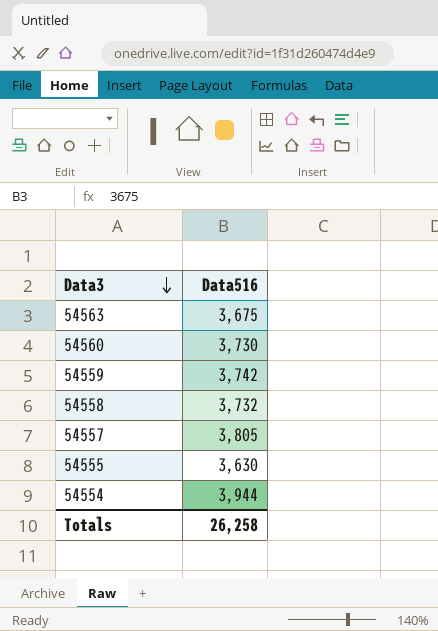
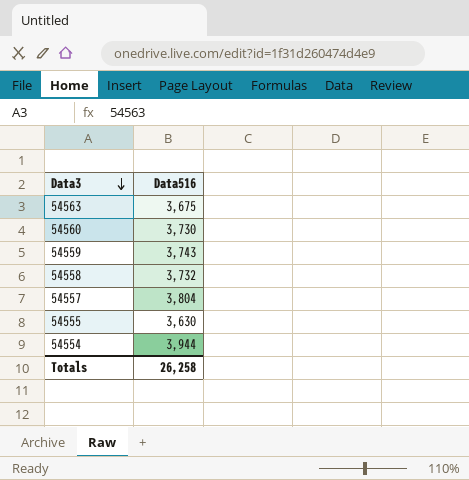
54559 | Data516: 3,742 -> 3,743
54557 | Data516: 3,805 -> 3,804

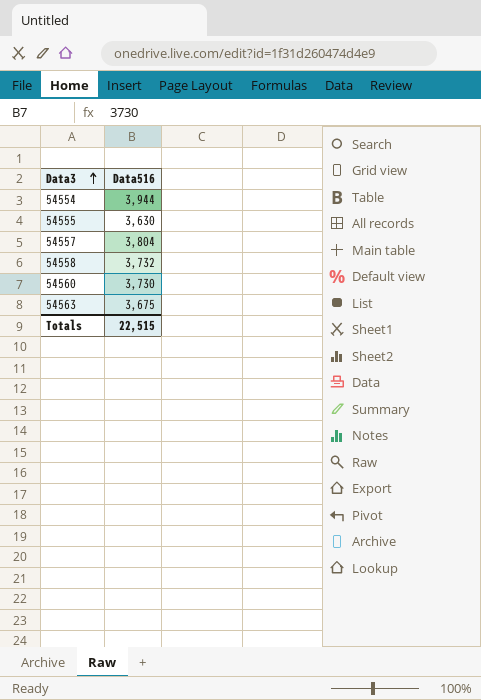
row order: Data3 descending -> Data3 ascending
row 54559: 3,743 -> none
Totals | Data516: 26,258 -> 22,515

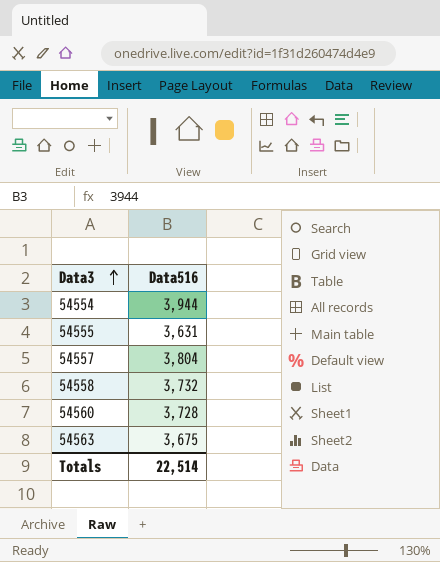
54555 | Data516: 3,630 -> 3,631
54560 | Data516: 3,730 -> 3,728
Totals | Data516: 22,515 -> 22,514

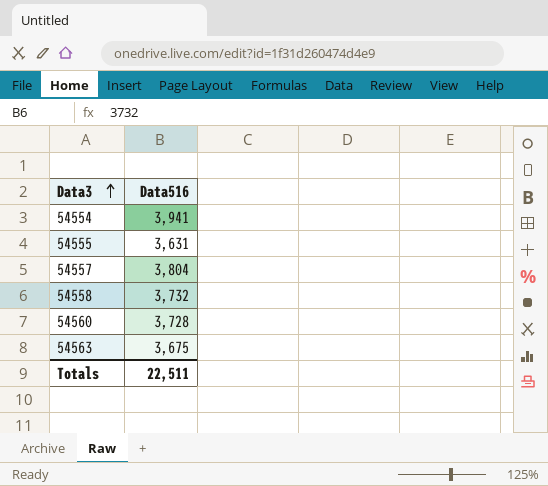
54554 | Data516: 3,944 -> 3,941
Totals | Data516: 22,514 -> 22,511

